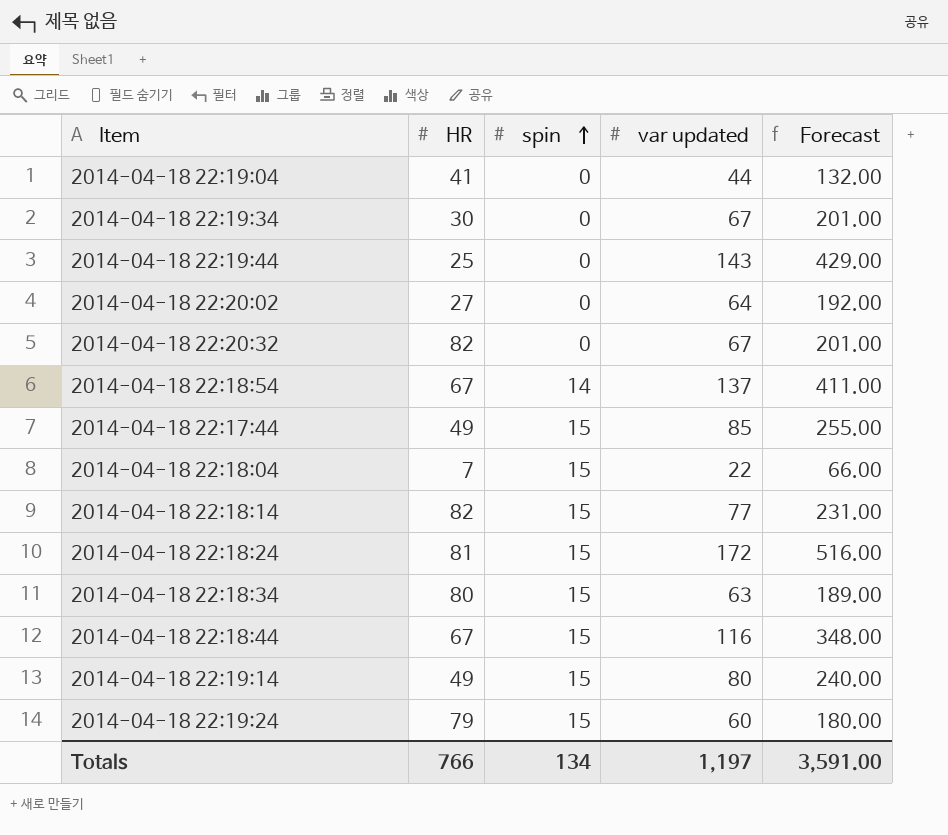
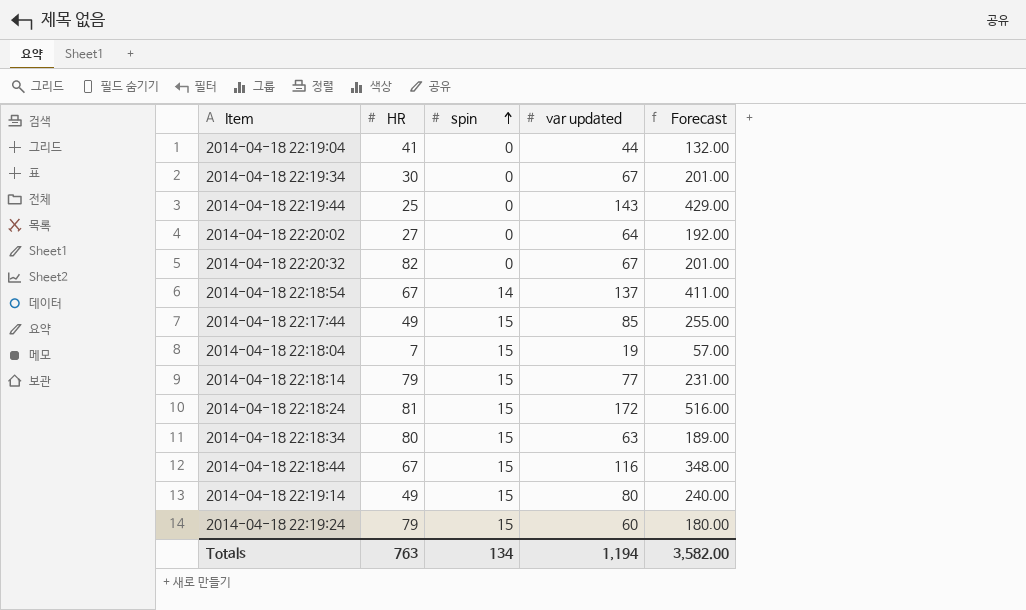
2014-04-18 22:18:04 | var updated: 22 -> 19
2014-04-18 22:18:04 | Forecast: 66.00 -> 57.00
2014-04-18 22:18:14 | HR: 82 -> 79
Totals | HR: 766 -> 763
Totals | var updated: 1,197 -> 1,194
Totals | Forecast: 3,591.00 -> 3,582.00

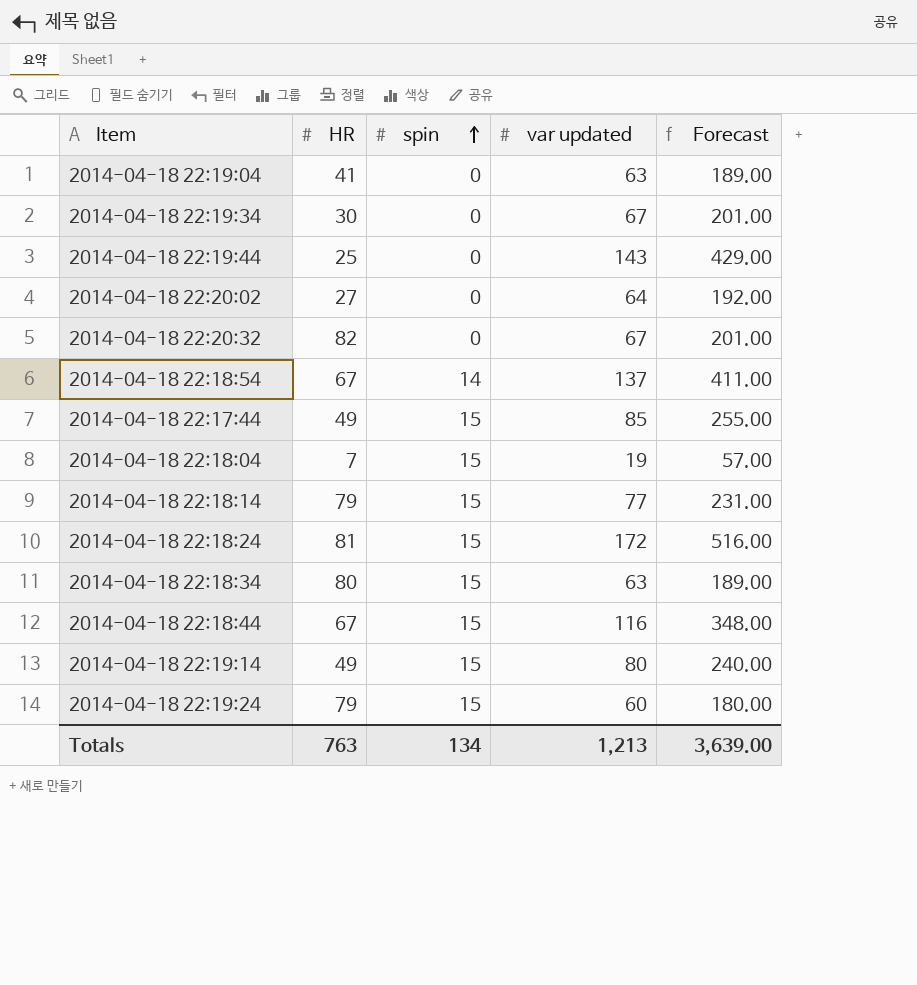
2014-04-18 22:19:04 | var updated: 44 -> 63
2014-04-18 22:19:04 | Forecast: 132.00 -> 189.00
Totals | var updated: 1,194 -> 1,213
Totals | Forecast: 3,582.00 -> 3,639.00

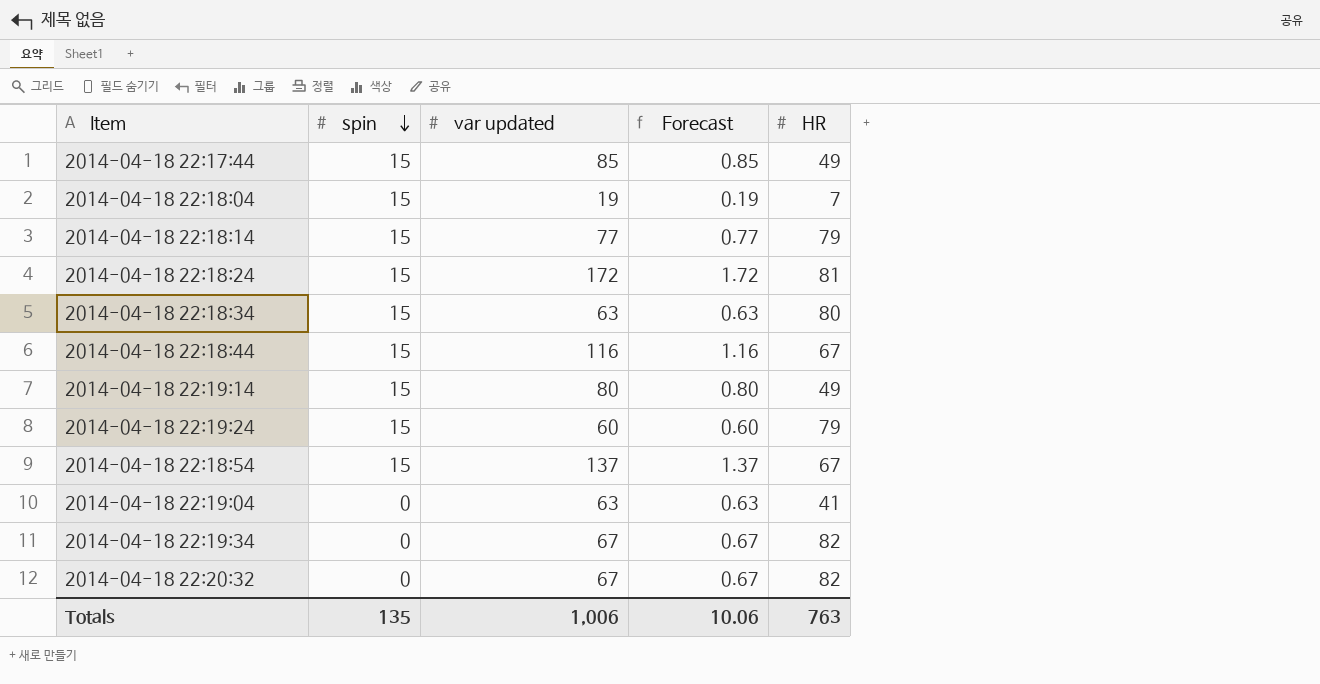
row order: spin ascending -> spin descending
column Forecast | formula: [var updated] * 3 -> [var updated] * 0.01
column HR | position: 2 -> 5
row 2014-04-18 22:19:44: 25 | 0 | 143 | 429.00 -> none
row 2014-04-18 22:20:02: 27 | 0 | 64 | 192.00 -> none
2014-04-18 22:18:54 | spin: 14 -> 15
2014-04-18 22:19:34 | HR: 30 -> 82
Totals | spin: 134 -> 135
Totals | var updated: 1,213 -> 1,006
Totals | Forecast: 3,639.00 -> 10.06

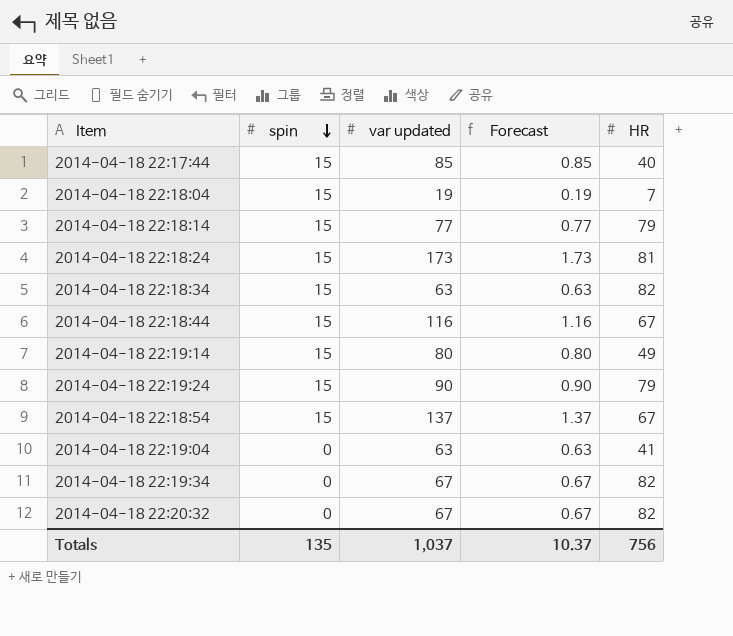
2014-04-18 22:17:44 | HR: 49 -> 40
2014-04-18 22:18:24 | var updated: 172 -> 173
2014-04-18 22:18:24 | Forecast: 1.72 -> 1.73
2014-04-18 22:18:34 | HR: 80 -> 82
2014-04-18 22:19:24 | var updated: 60 -> 90
2014-04-18 22:19:24 | Forecast: 0.60 -> 0.90
Totals | var updated: 1,006 -> 1,037
Totals | Forecast: 10.06 -> 10.37
Totals | HR: 763 -> 756

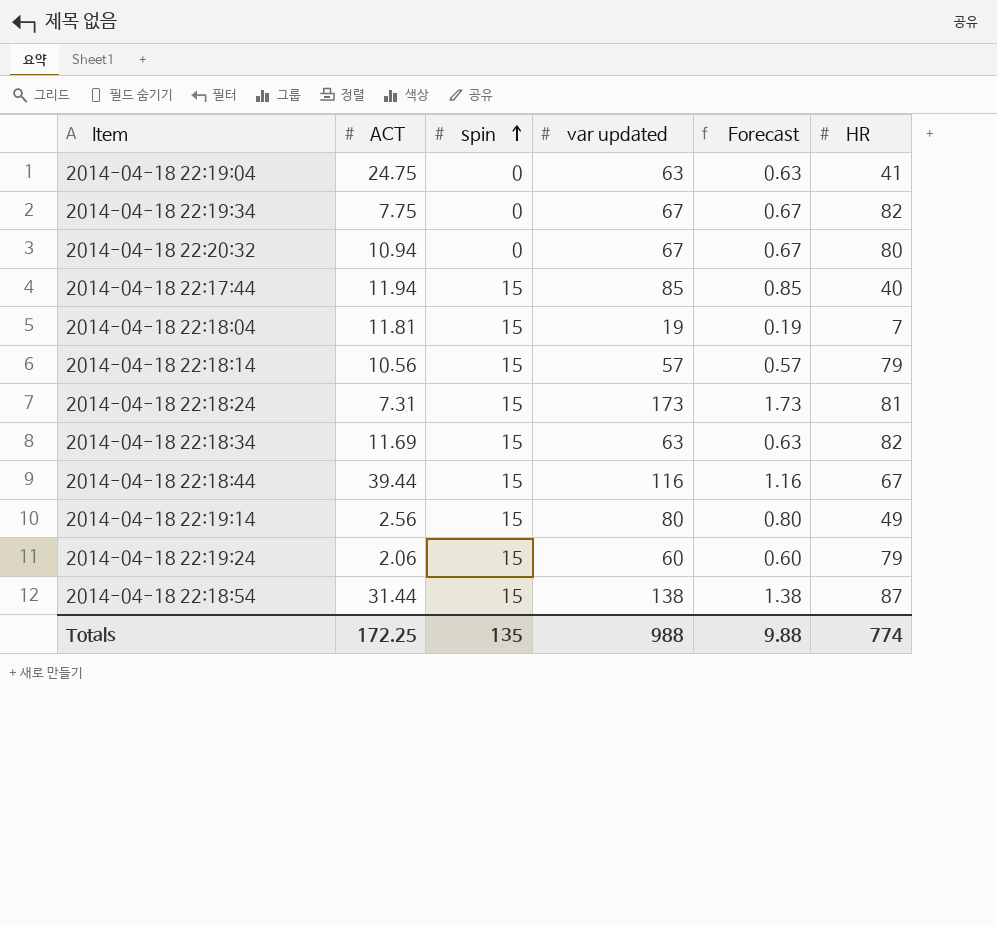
row order: spin descending -> spin ascending
column ACT | position: none -> 2
2014-04-18 22:20:32 | HR: 82 -> 80
2014-04-18 22:18:14 | var updated: 77 -> 57
2014-04-18 22:18:14 | Forecast: 0.77 -> 0.57
2014-04-18 22:19:24 | var updated: 90 -> 60
2014-04-18 22:19:24 | Forecast: 0.90 -> 0.60
2014-04-18 22:18:54 | var updated: 137 -> 138
2014-04-18 22:18:54 | Forecast: 1.37 -> 1.38
2014-04-18 22:18:54 | HR: 67 -> 87
Totals | var updated: 1,037 -> 988
Totals | Forecast: 10.37 -> 9.88
Totals | HR: 756 -> 774

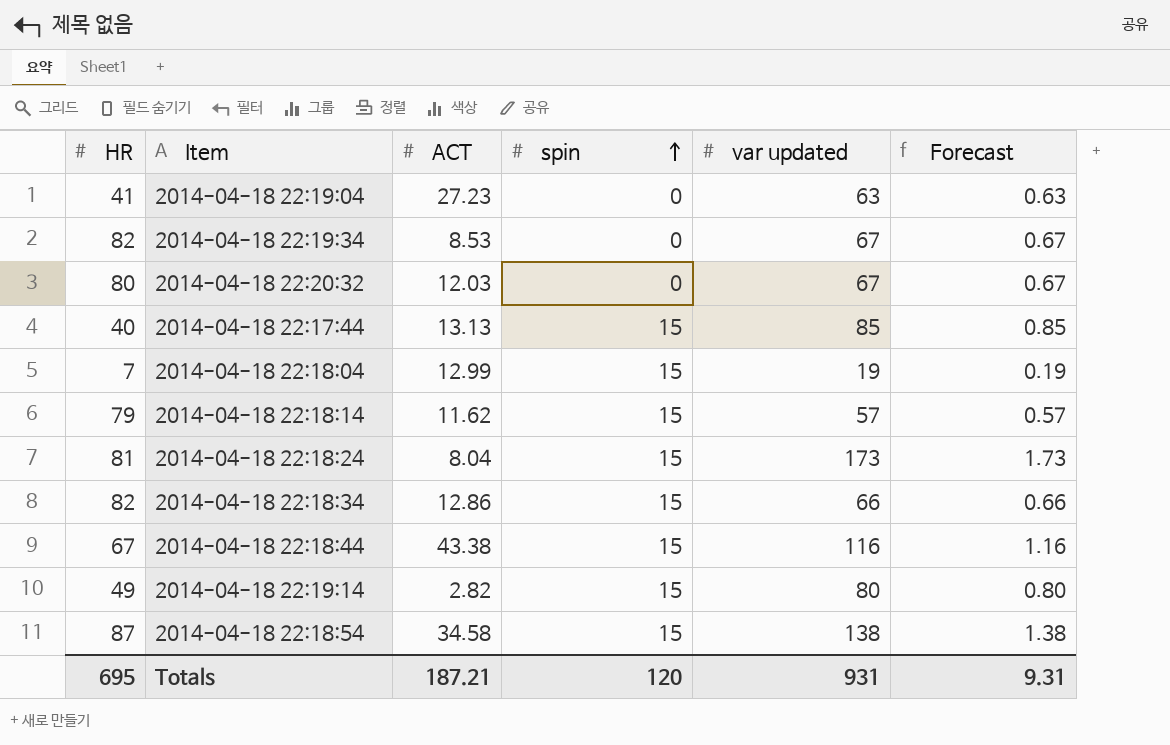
column HR | position: 6 -> 1
row 2014-04-18 22:19:24: 2.06 | 15 | 60 | 0.60 | 79 -> none
2014-04-18 22:19:04 | ACT: 24.75 -> 27.23
2014-04-18 22:19:34 | ACT: 7.75 -> 8.53
2014-04-18 22:20:32 | ACT: 10.94 -> 12.03
2014-04-18 22:17:44 | ACT: 11.94 -> 13.13
2014-04-18 22:18:04 | ACT: 11.81 -> 12.99
2014-04-18 22:18:14 | ACT: 10.56 -> 11.62
2014-04-18 22:18:24 | ACT: 7.31 -> 8.04
2014-04-18 22:18:34 | ACT: 11.69 -> 12.86
2014-04-18 22:18:34 | var updated: 63 -> 66
2014-04-18 22:18:34 | Forecast: 0.63 -> 0.66
2014-04-18 22:18:44 | ACT: 39.44 -> 43.38
2014-04-18 22:19:14 | ACT: 2.56 -> 2.82
2014-04-18 22:18:54 | ACT: 31.44 -> 34.58
Totals | HR: 774 -> 695
Totals | ACT: 172.25 -> 187.21
Totals | spin: 135 -> 120
Totals | var updated: 988 -> 931
Totals | Forecast: 9.88 -> 9.31

